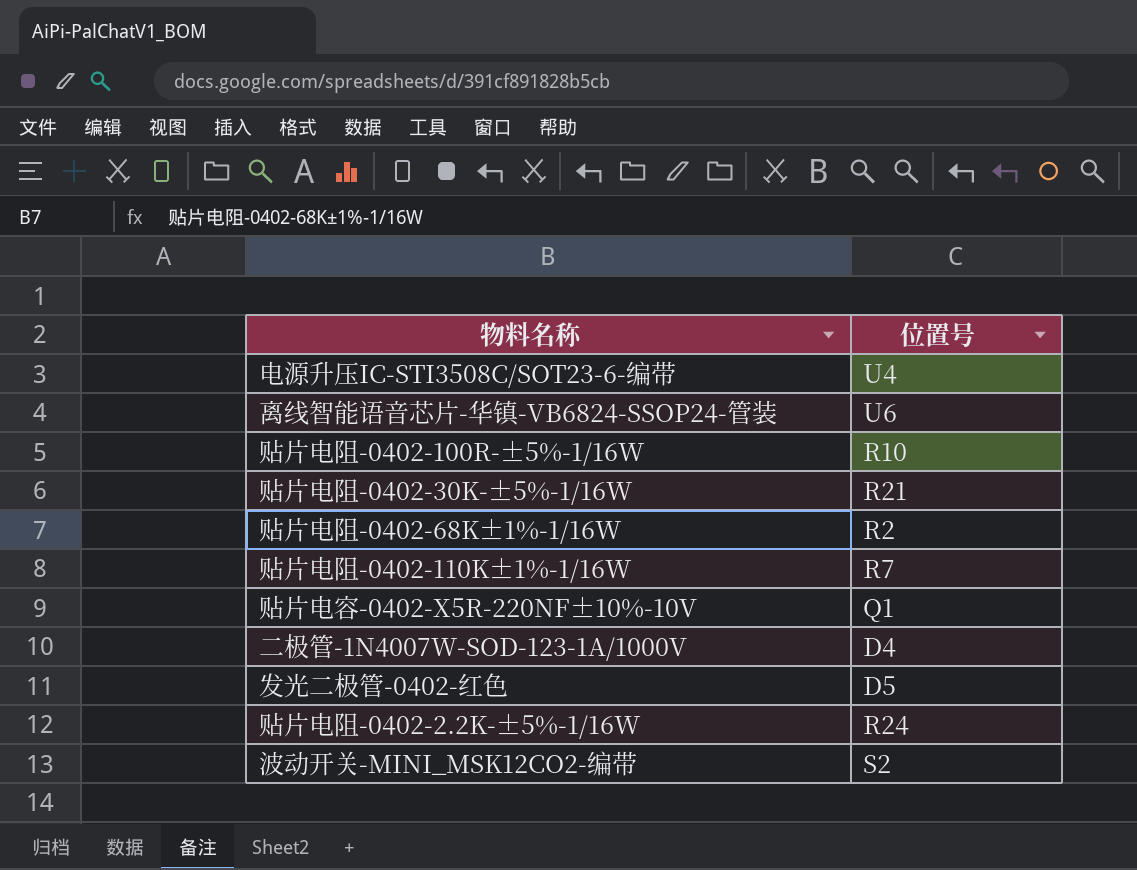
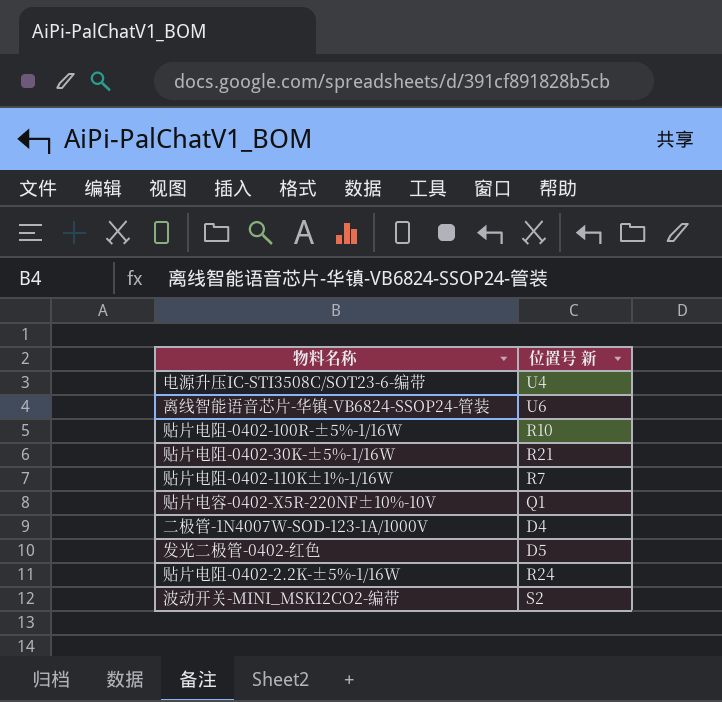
column name: 位置号 -> 位置号 新
row 贴片电阻-0402-68K±1%-1/16W: R2 -> none

